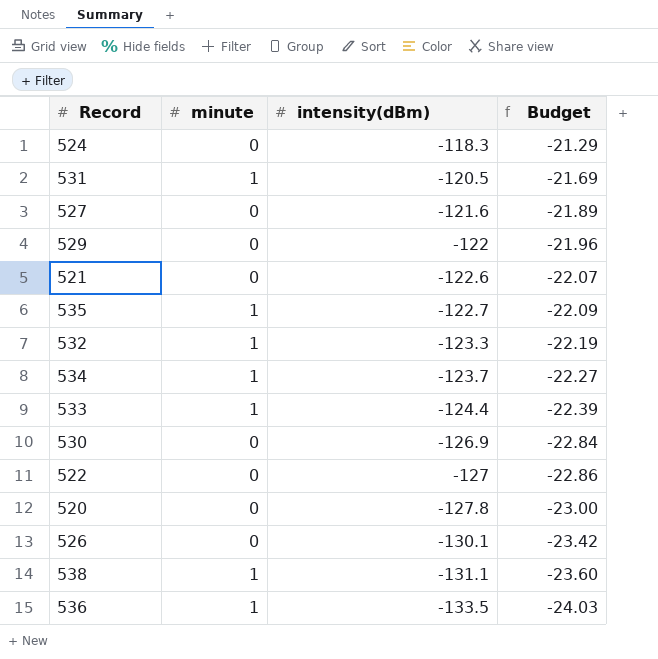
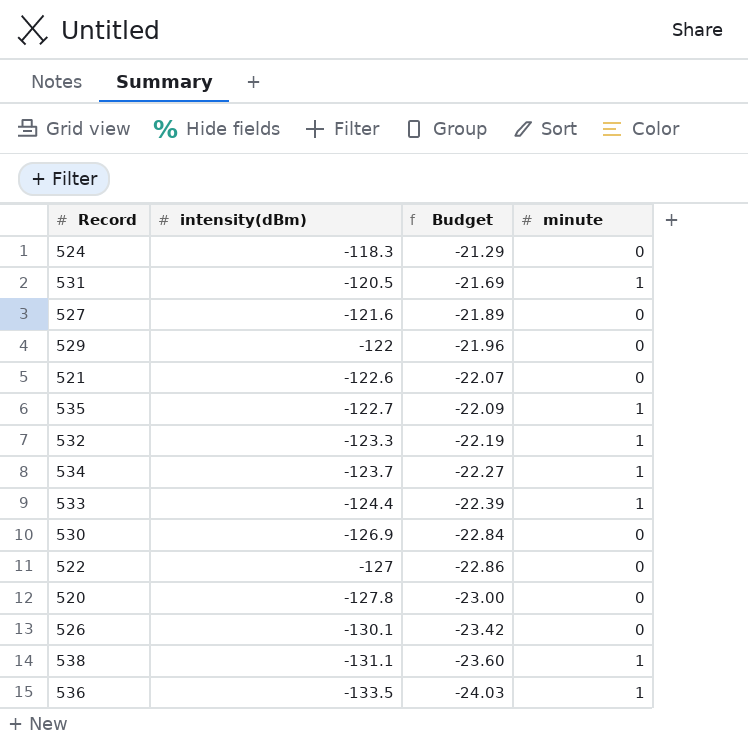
column minute | position: 2 -> 4

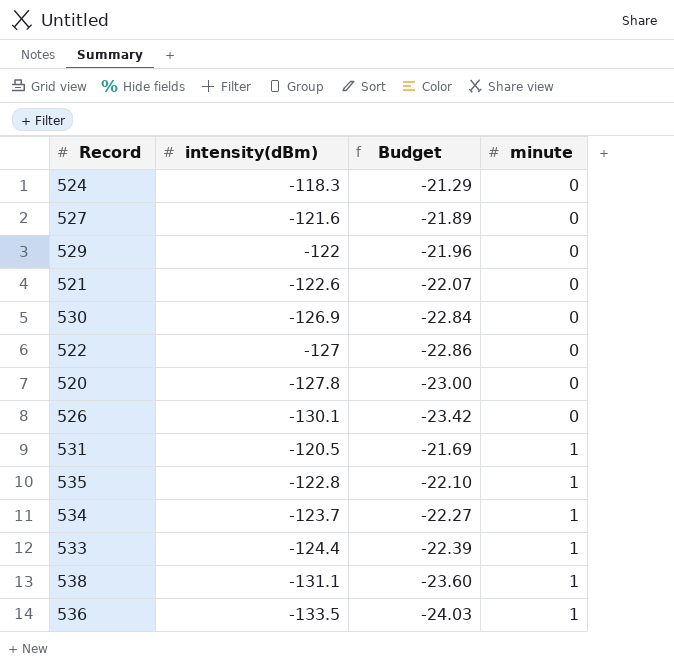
row order: intensity(dBm) descending -> minute ascending
row 532: -123.3 | -22.19 | 1 -> none
535 | intensity(dBm): -122.7 -> -122.8
535 | Budget: -22.09 -> -22.10

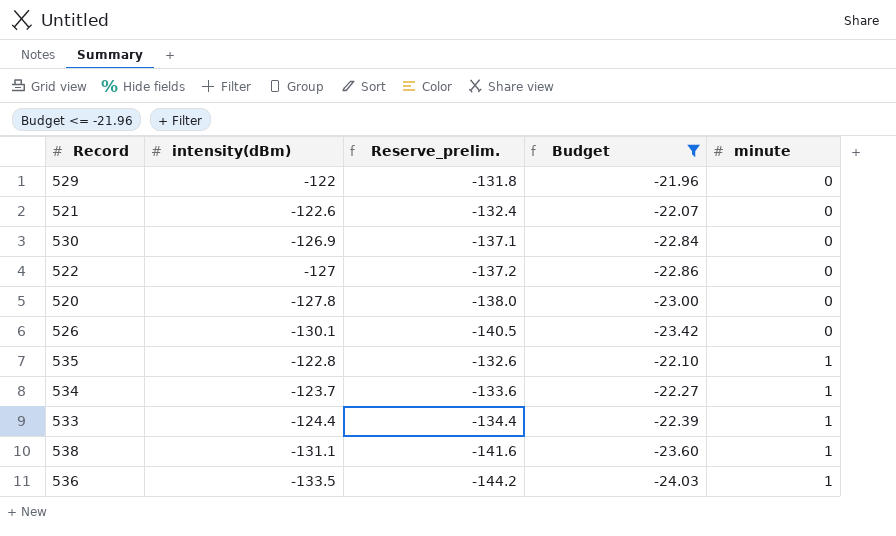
filter: none -> Budget <= -21.96
column Reserve_prelim. | formula: none -> [intensity(dBm)] * 1.08

